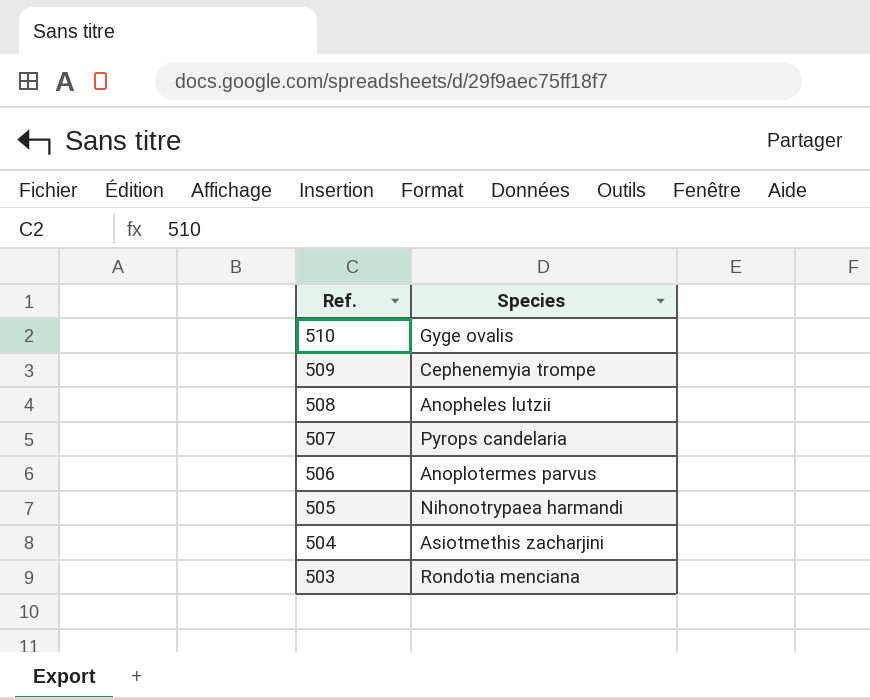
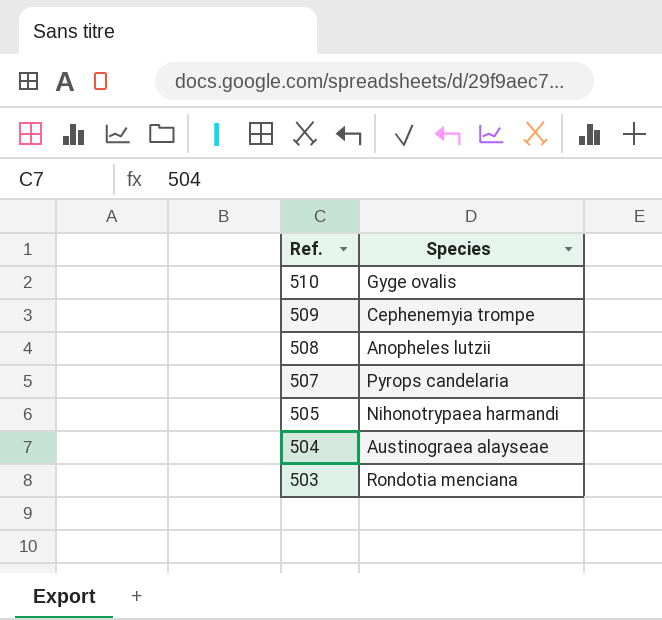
row 506: Anoplotermes parvus -> none
504 | Species: Asiotmethis zacharjini -> Austinograea alayseae

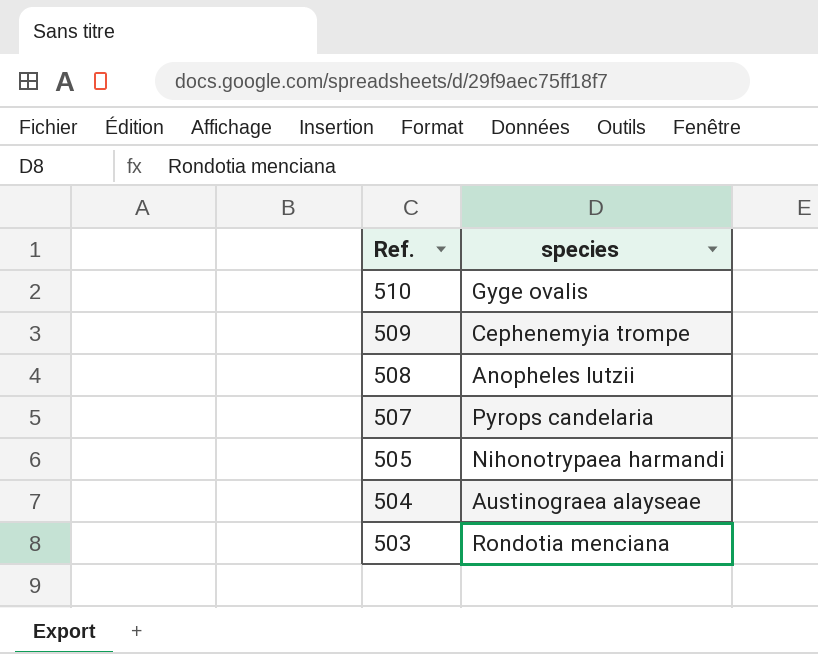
column name: Species -> species

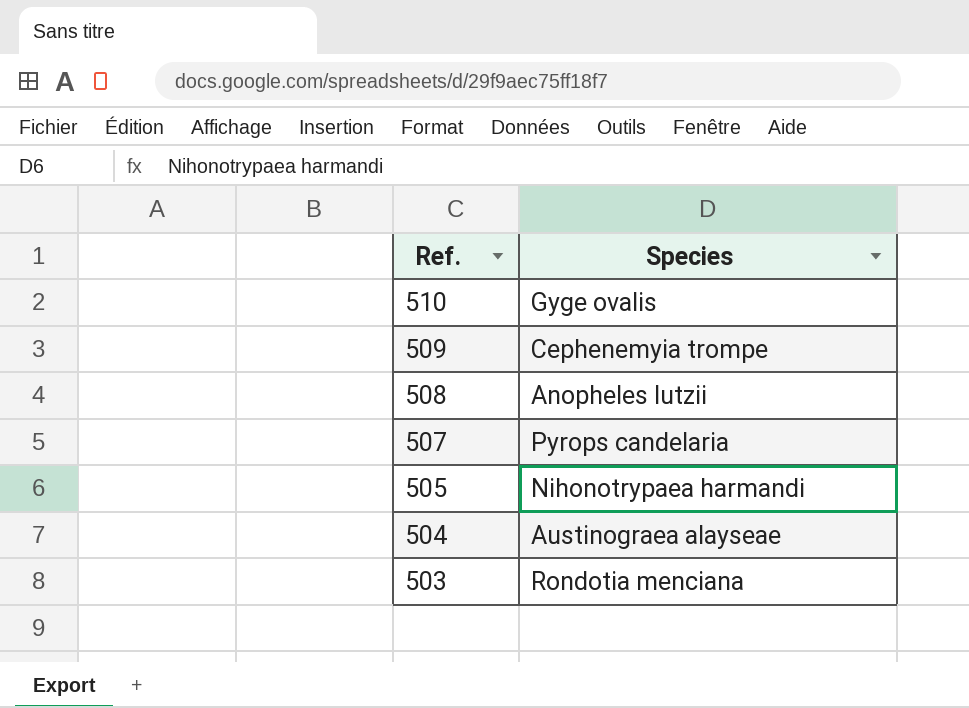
column name: species -> Species

